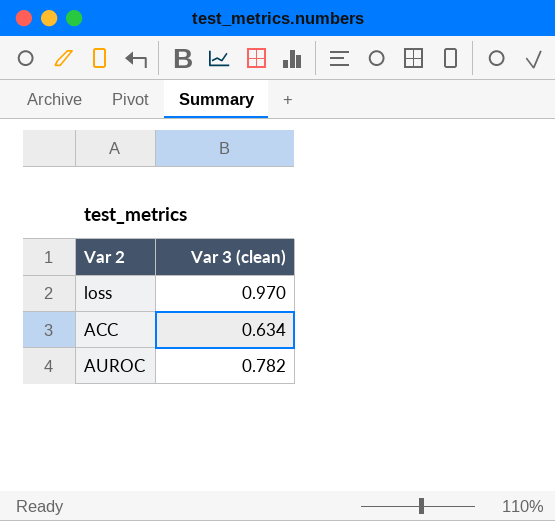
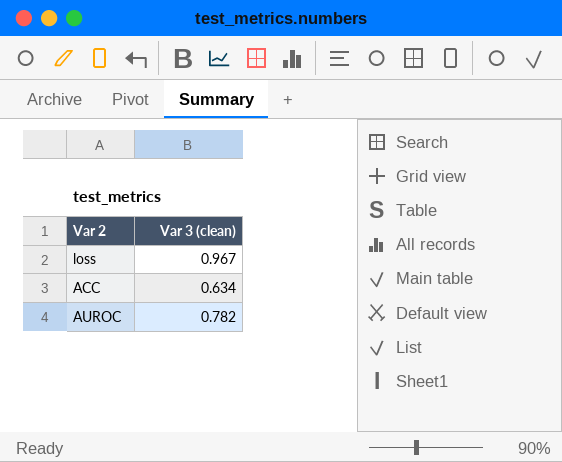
loss | Var 3 (clean): 0.970 -> 0.967

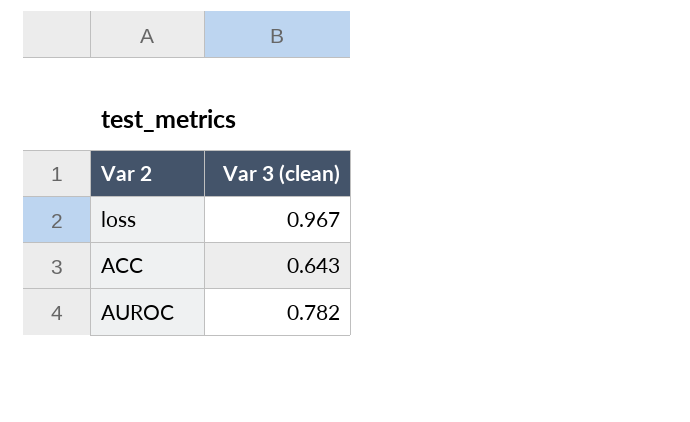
ACC | Var 3 (clean): 0.634 -> 0.643

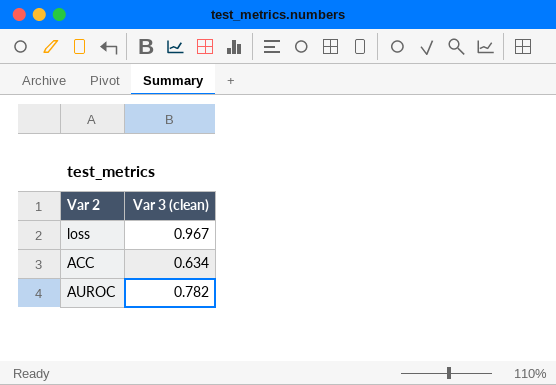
ACC | Var 3 (clean): 0.643 -> 0.634

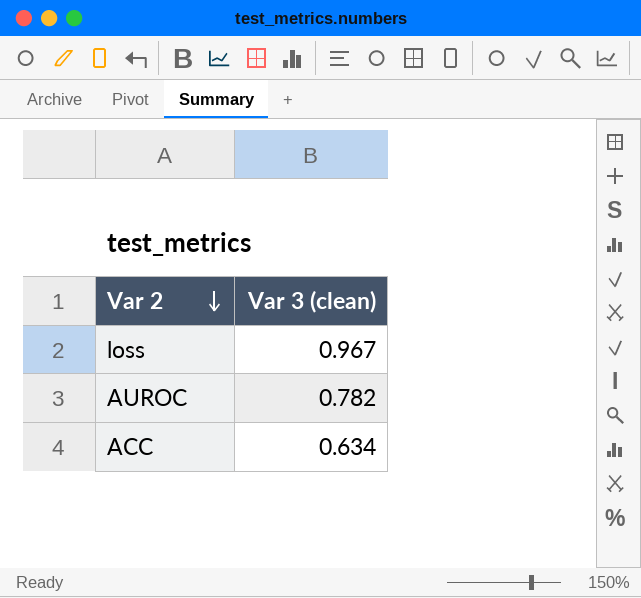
row order: none -> Var 2 descending

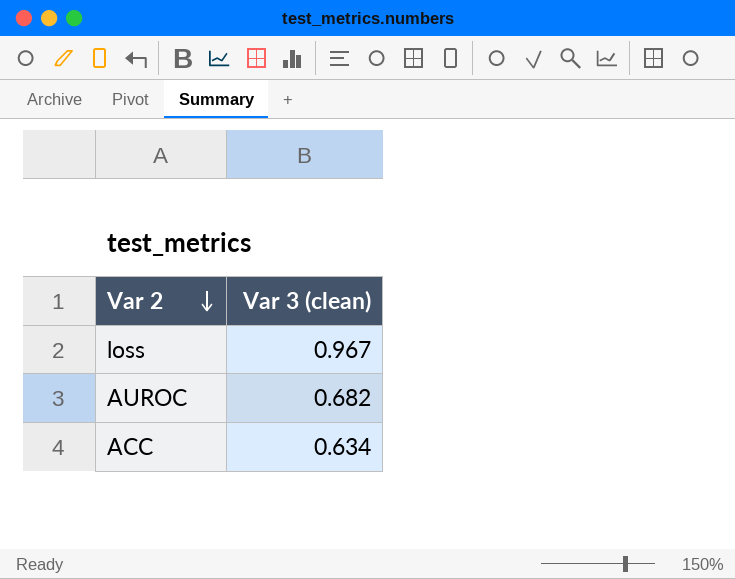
AUROC | Var 3 (clean): 0.782 -> 0.682

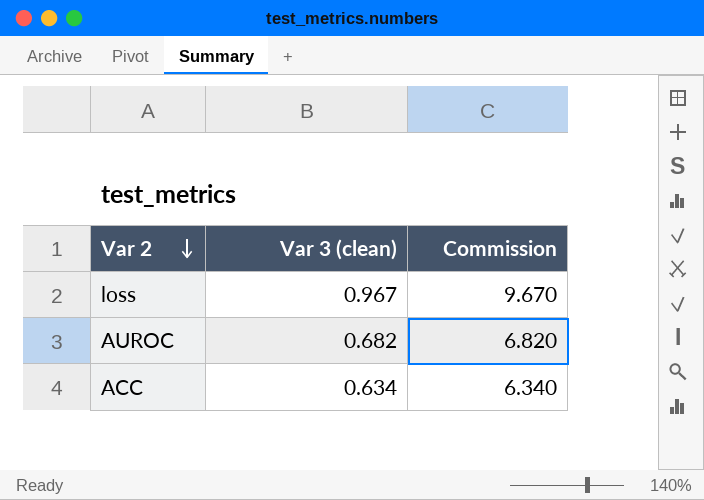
column Commission | formula: none -> [Var 3 (clean)] * 10

